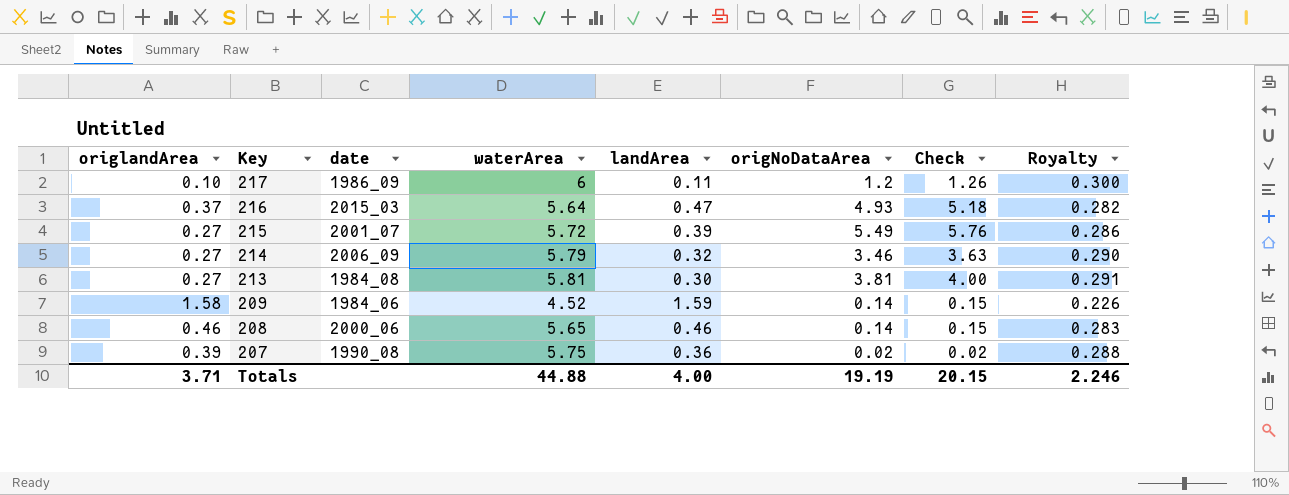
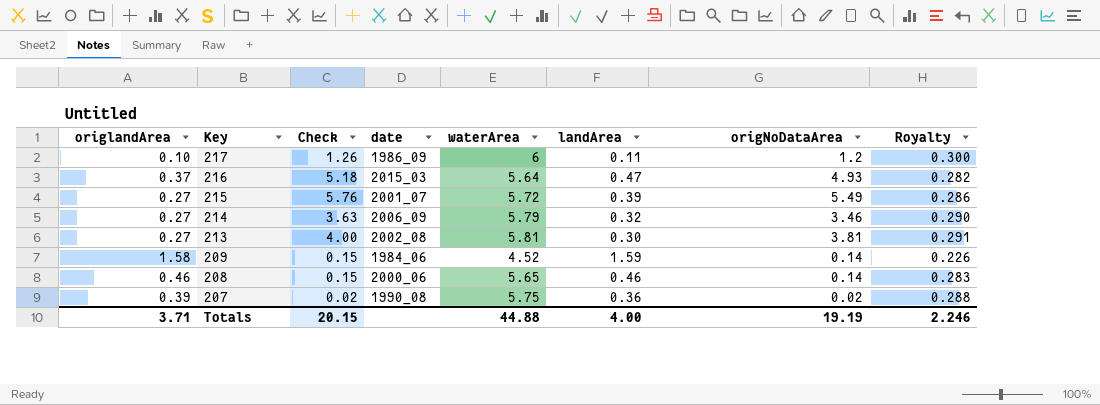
column Check | position: 7 -> 3
213 | date: 1984_08 -> 2002_08

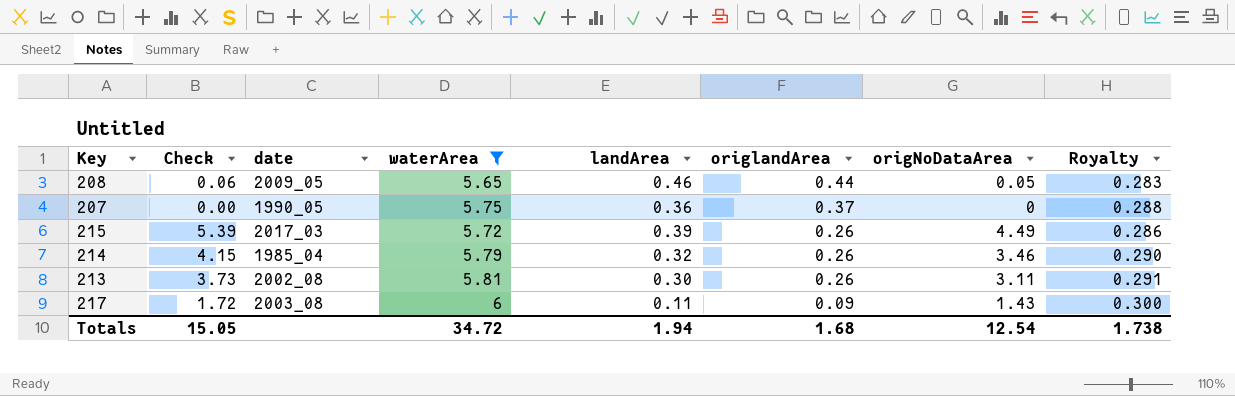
filter: none -> waterArea >= 5.65
row order: Key descending -> origlandArea descending
column Check | formula: [origNoDataArea] * 1.05 -> [origNoDataArea] * 1.2
column origlandArea | position: 1 -> 6
208 | date: 2000_06 -> 2009_05
208 | origlandArea: 0.46 -> 0.44
208 | origNoDataArea: 0.14 -> 0.05
207 | date: 1990_08 -> 1990_05
207 | origlandArea: 0.39 -> 0.37
207 | origNoDataArea: 0.02 -> 0
215 | date: 2001_07 -> 2017_03
215 | origlandArea: 0.27 -> 0.26
215 | origNoDataArea: 5.49 -> 4.49
214 | date: 2006_09 -> 1985_04
214 | origlandArea: 0.27 -> 0.26
213 | origlandArea: 0.27 -> 0.26
213 | origNoDataArea: 3.81 -> 3.11
217 | date: 1986_09 -> 2003_08
217 | origlandArea: 0.10 -> 0.09
217 | origNoDataArea: 1.2 -> 1.43
Totals | Check: 20.15 -> 15.05
Totals | waterArea: 44.88 -> 34.72
Totals | landArea: 4.00 -> 1.94
Totals | origlandArea: 3.71 -> 1.68
Totals | origNoDataArea: 19.19 -> 12.54
Totals | Royalty: 2.246 -> 1.738

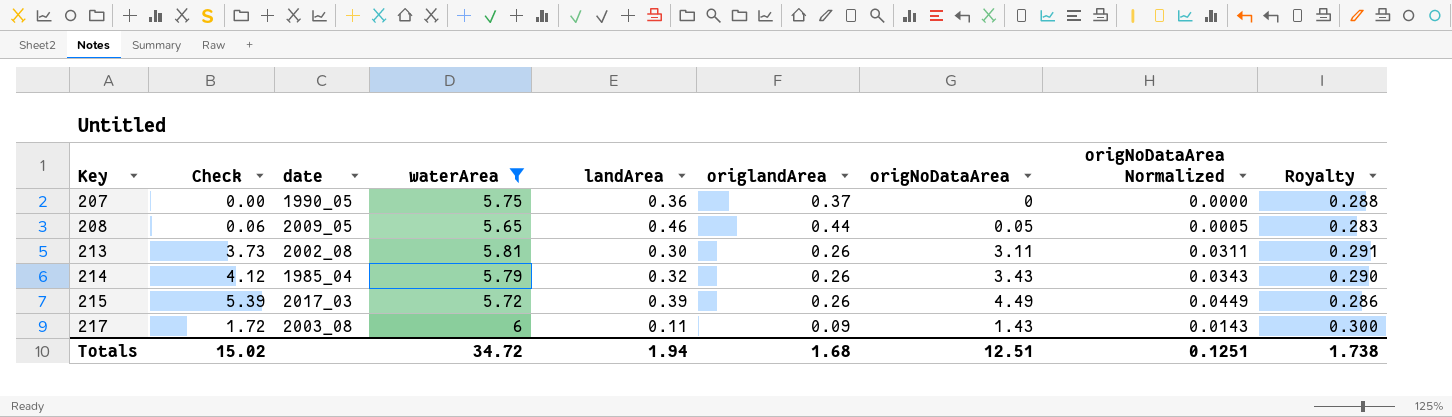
row order: origlandArea descending -> Key ascending
column origNoDataArea Normalized | formula: none -> [origNoDataArea] * 0.01
214 | Check: 4.15 -> 4.12
214 | origNoDataArea: 3.46 -> 3.43
Totals | Check: 15.05 -> 15.02
Totals | origNoDataArea: 12.54 -> 12.51

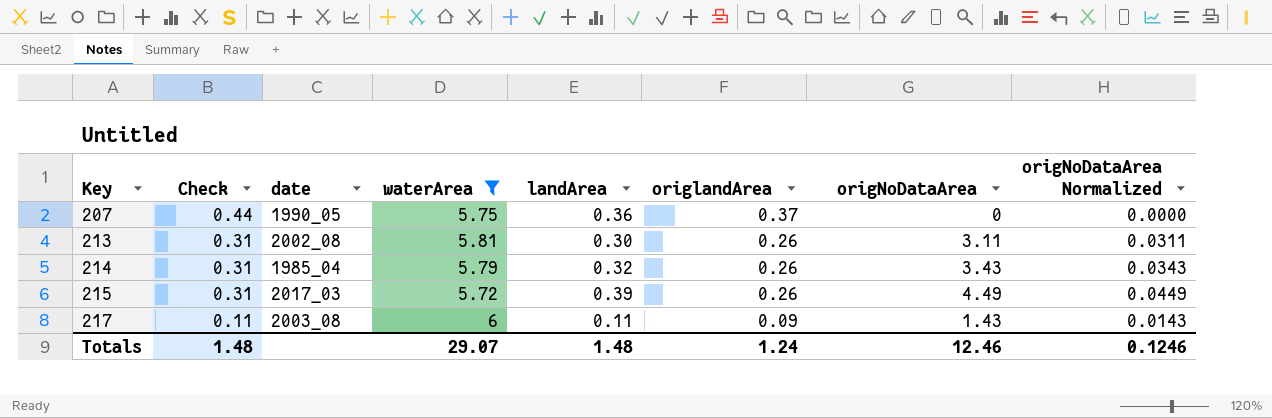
column Royalty | formula: [waterArea] * 0.05 -> none
column Check | formula: [origNoDataArea] * 1.2 -> [origlandArea] * 1.2
row 208: 0.06 | 2009_05 | 5.65 | 0.46 | 0.44 | 0.05 | 0.0005 | 0.283 -> none
Totals | Check: 15.02 -> 1.48
Totals | waterArea: 34.72 -> 29.07
Totals | landArea: 1.94 -> 1.48
Totals | origlandArea: 1.68 -> 1.24
Totals | origNoDataArea: 12.51 -> 12.46
Totals | origNoDataArea Normalized: 0.1251 -> 0.1246

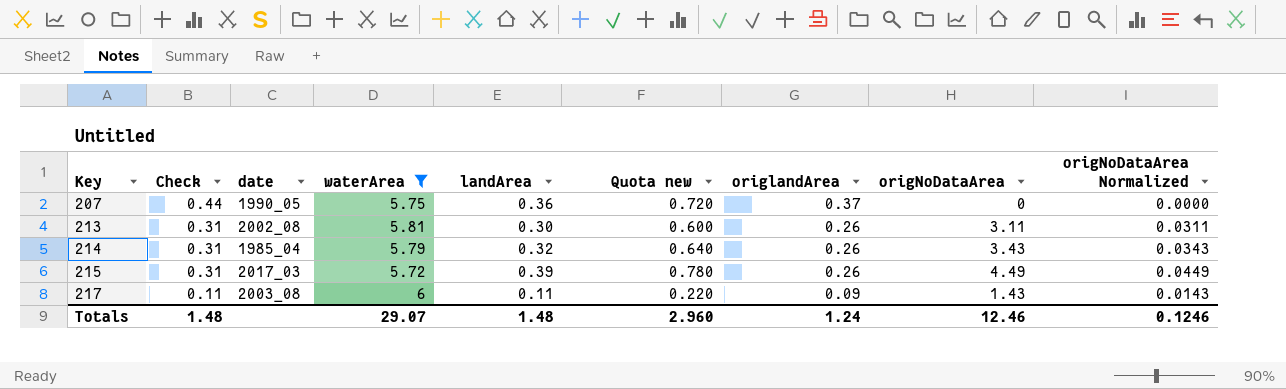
column Quota new | formula: none -> [landArea] * 2

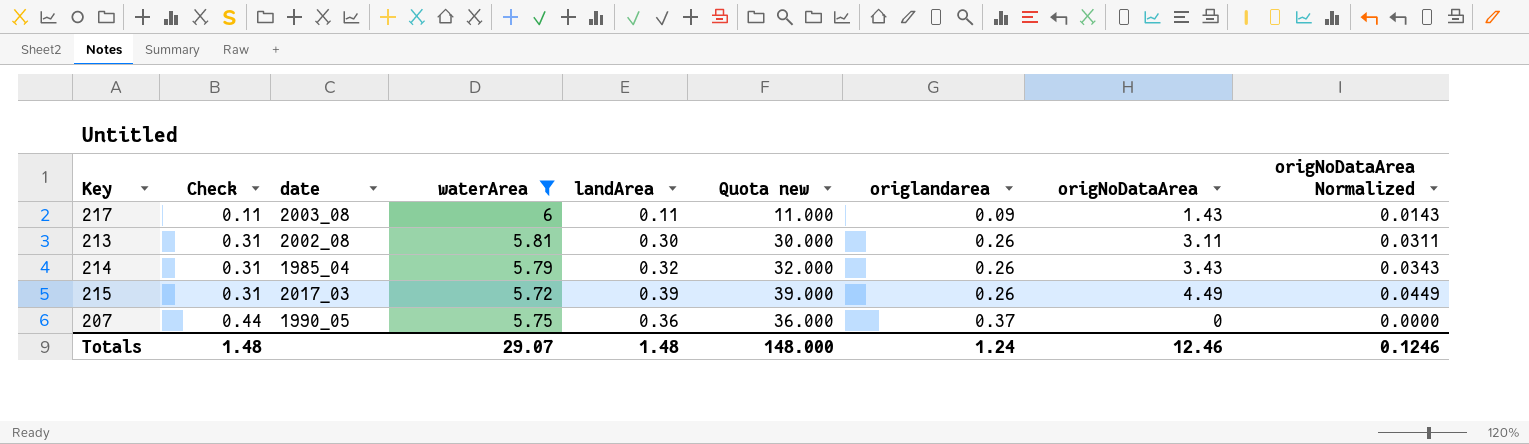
row order: Key ascending -> Check ascending
column Quota new | formula: [landArea] * 2 -> [landArea] * 100
column name: origlandArea -> origlandarea
Totals | Quota new: 2.960 -> 148.000

